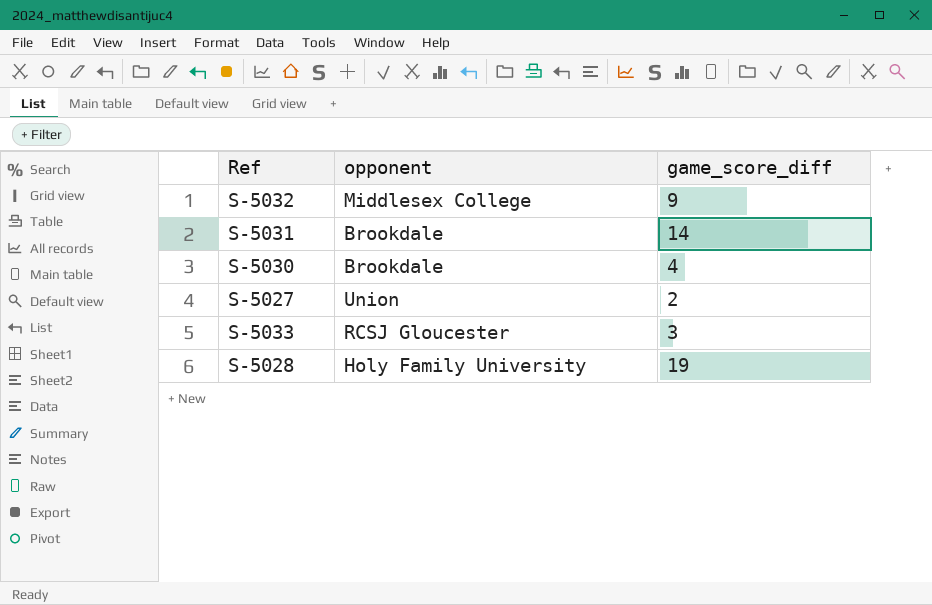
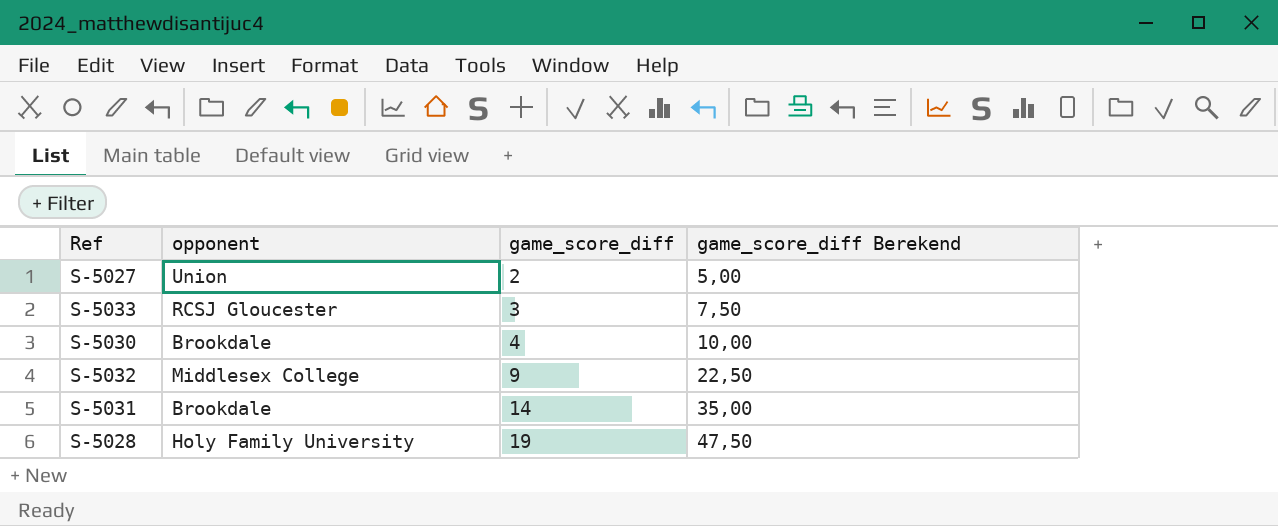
row order: none -> game_score_diff ascending
column game_score_diff Berekend | formula: none -> [game_score_diff] * 2,5

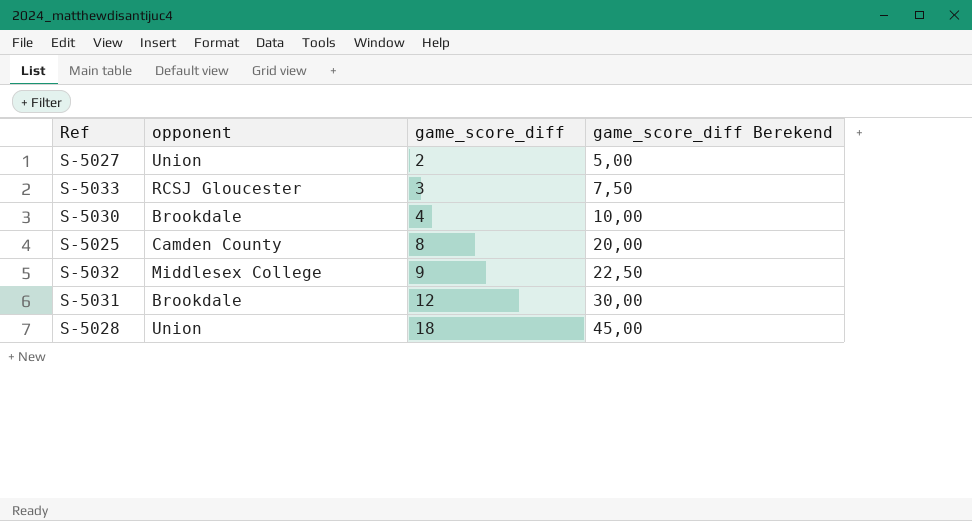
row S-5025: none -> Camden County | 8 | 20,00
S-5031 | game_score_diff: 14 -> 12
S-5031 | game_score_diff Berekend: 35,00 -> 30,00
S-5028 | opponent: Holy Family University -> Union
S-5028 | game_score_diff: 19 -> 18
S-5028 | game_score_diff Berekend: 47,50 -> 45,00

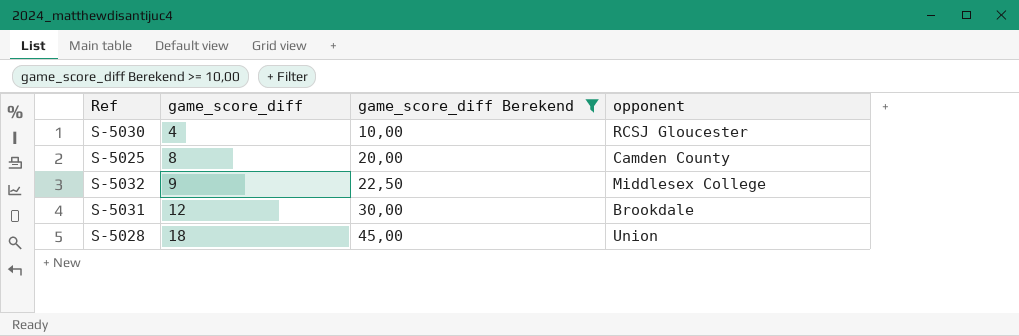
filter: none -> game_score_diff Berekend >= 10,00
column opponent | position: 2 -> 4
S-5030 | opponent: Brookdale -> RCSJ Gloucester

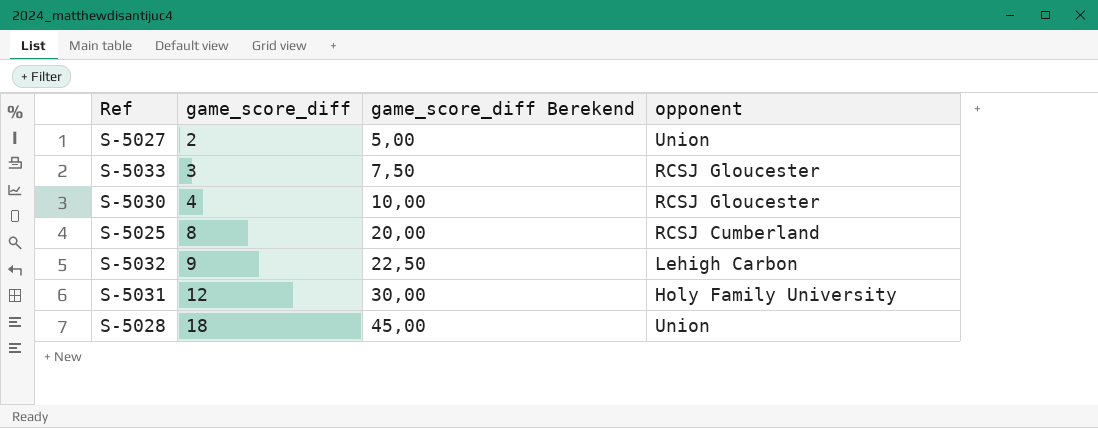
filter: game_score_diff Berekend >= 10,00 -> none
S-5025 | opponent: Camden County -> RCSJ Cumberland
S-5032 | opponent: Middlesex College -> Lehigh Carbon
S-5031 | opponent: Brookdale -> Holy Family University

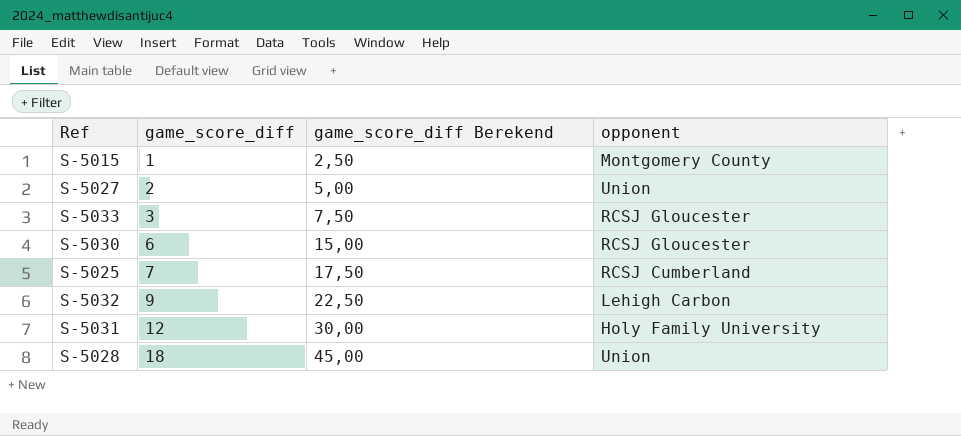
row S-5015: none -> 1 | 2,50 | Montgomery County
S-5030 | game_score_diff: 4 -> 6
S-5030 | game_score_diff Berekend: 10,00 -> 15,00
S-5025 | game_score_diff: 8 -> 7
S-5025 | game_score_diff Berekend: 20,00 -> 17,50

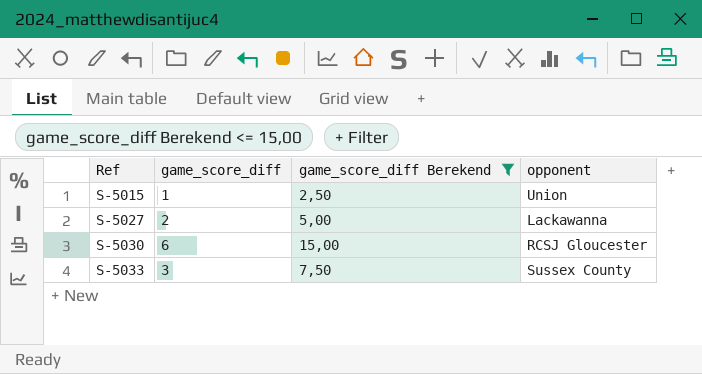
filter: none -> game_score_diff Berekend <= 15,00
row order: game_score_diff ascending -> Ref ascending
S-5015 | opponent: Montgomery County -> Union
S-5027 | opponent: Union -> Lackawanna
S-5033 | opponent: RCSJ Gloucester -> Sussex County

